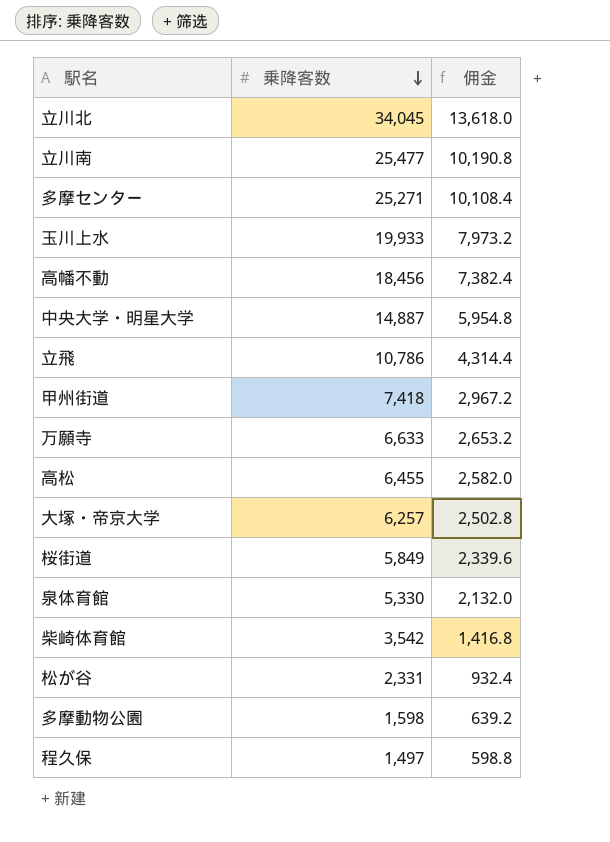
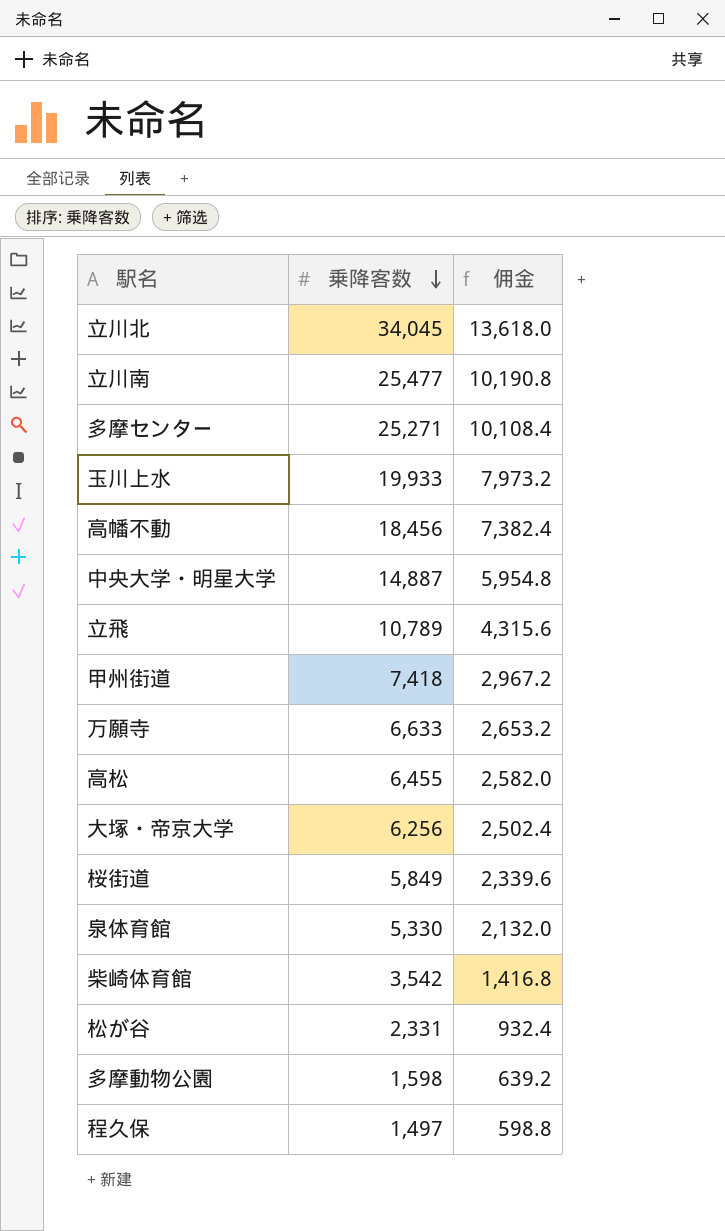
立飛 | 乗降客数: 10,786 -> 10,789
立飛 | 佣金: 4,314.4 -> 4,315.6
大塚・帝京大学 | 乗降客数: 6,257 -> 6,256
大塚・帝京大学 | 佣金: 2,502.8 -> 2,502.4

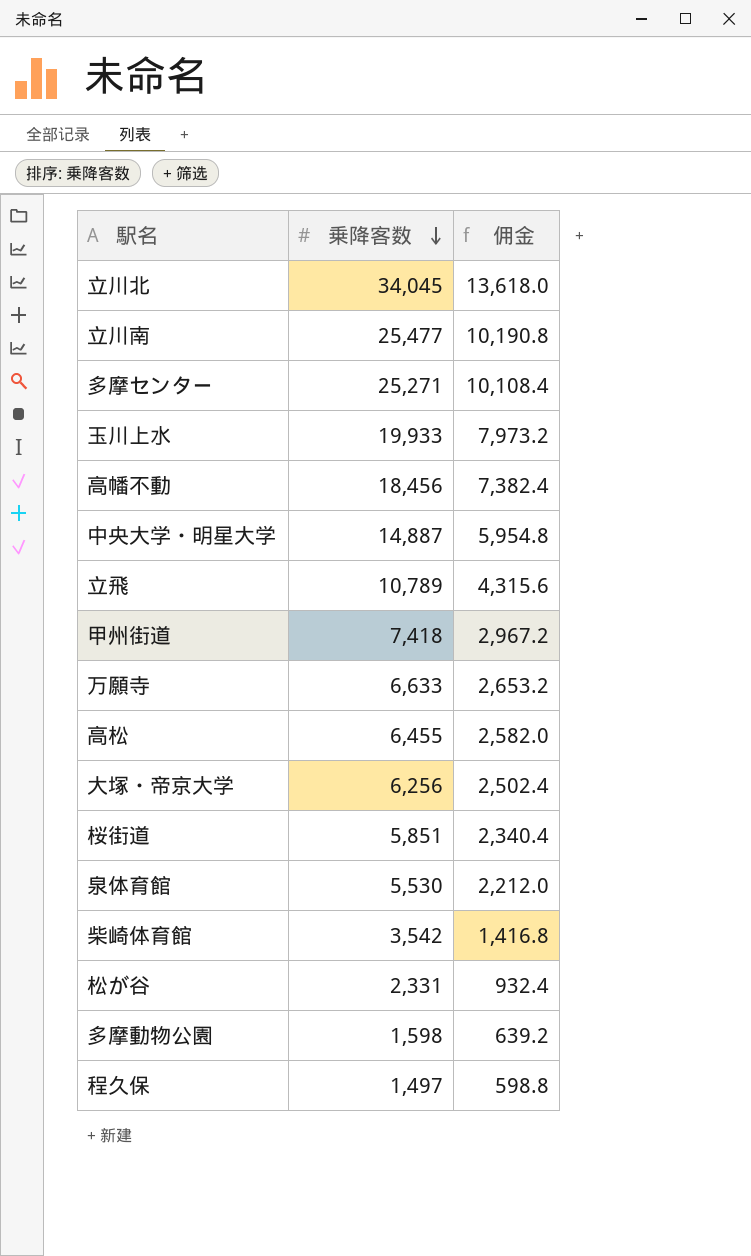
桜街道 | 乗降客数: 5,849 -> 5,851
桜街道 | 佣金: 2,339.6 -> 2,340.4
泉体育館 | 乗降客数: 5,330 -> 5,530
泉体育館 | 佣金: 2,132.0 -> 2,212.0

